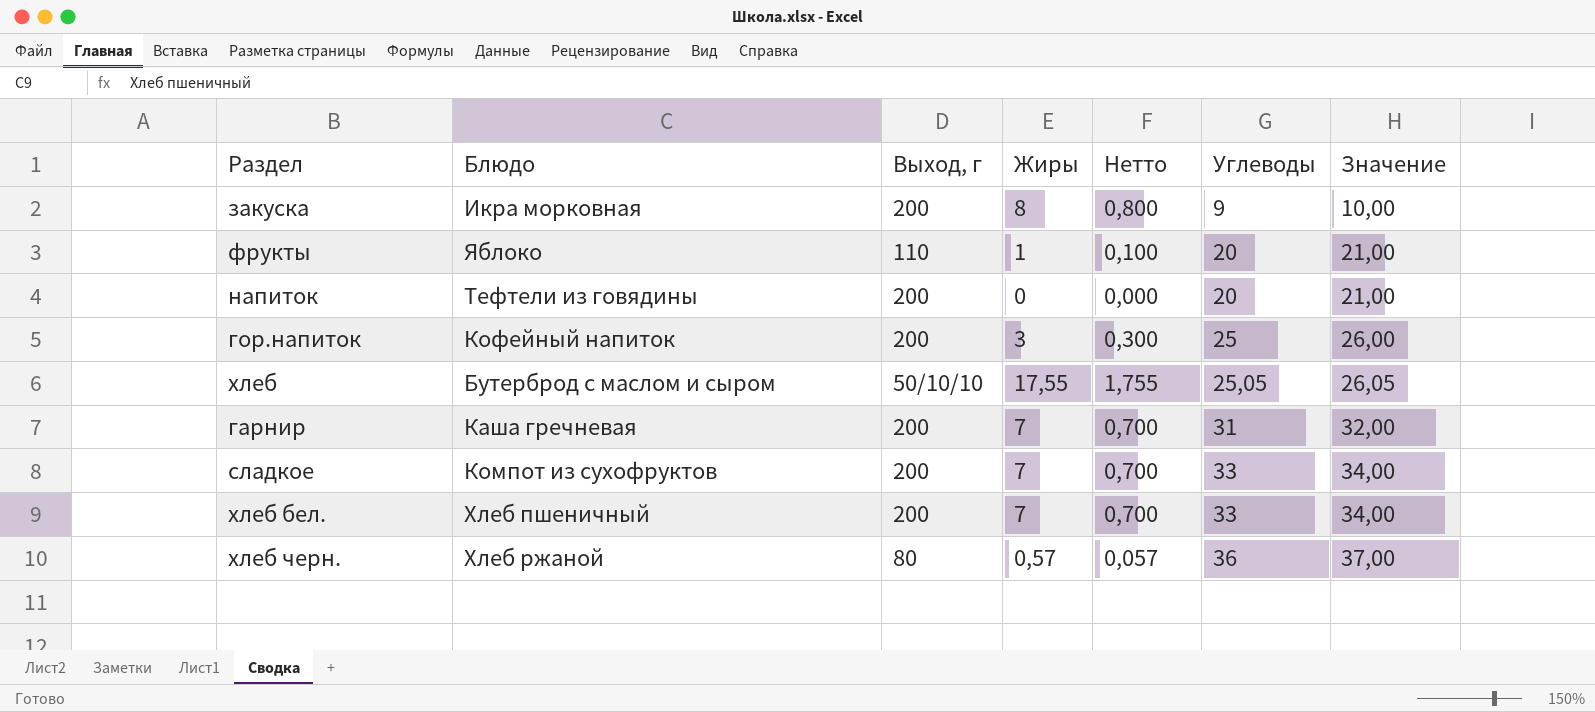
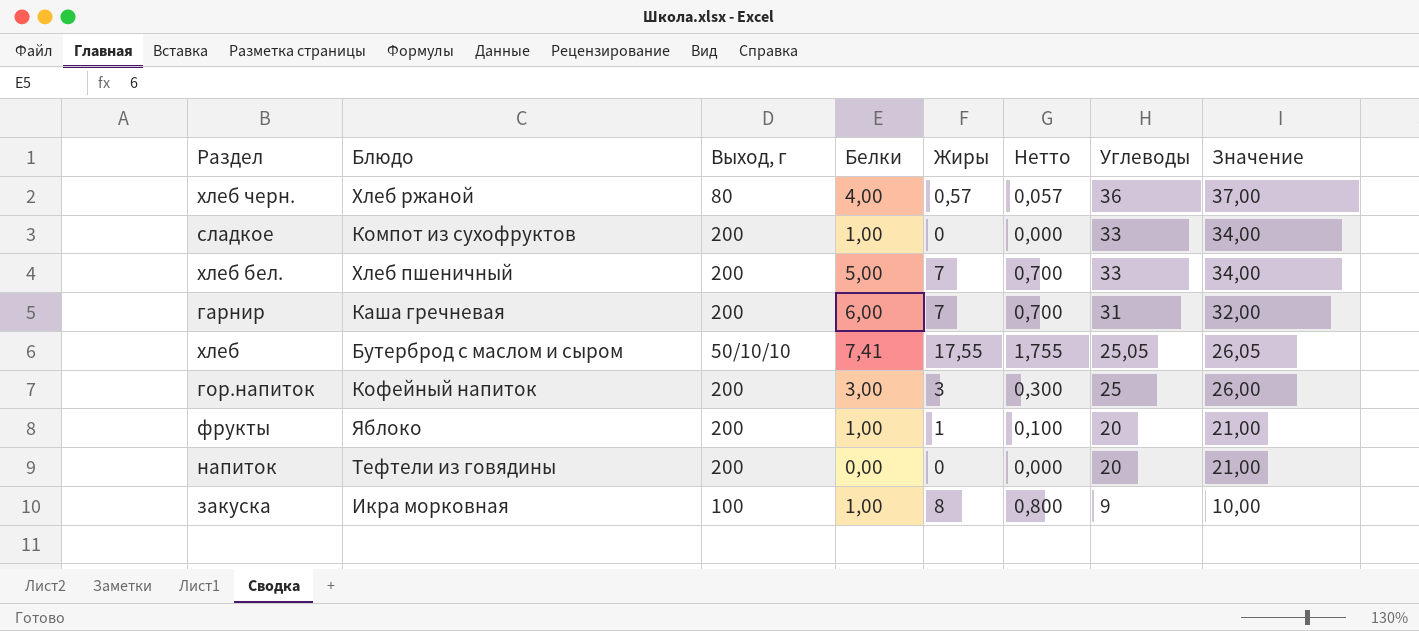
row order: Углеводы ascending -> Углеводы descending
column Белки | position: none -> 4
сладкое | Жиры: 7 -> 0
сладкое | Нетто: 0,700 -> 0,000
фрукты | Выход, г: 110 -> 200
закуска | Выход, г: 200 -> 100

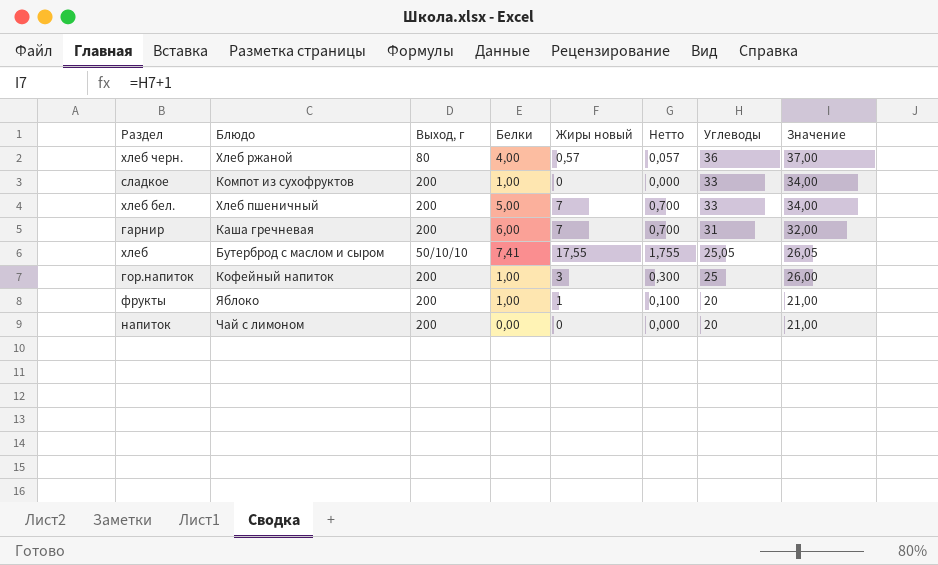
column name: Жиры -> Жиры новый
row закуска: Икра морковная | 100 | 1,00 | 8 | 0,800 | 9 | 10,00 -> none
гор.напиток | Белки: 3,00 -> 1,00
напиток | Блюдо: Тефтели из говядины -> Чай с лимоном

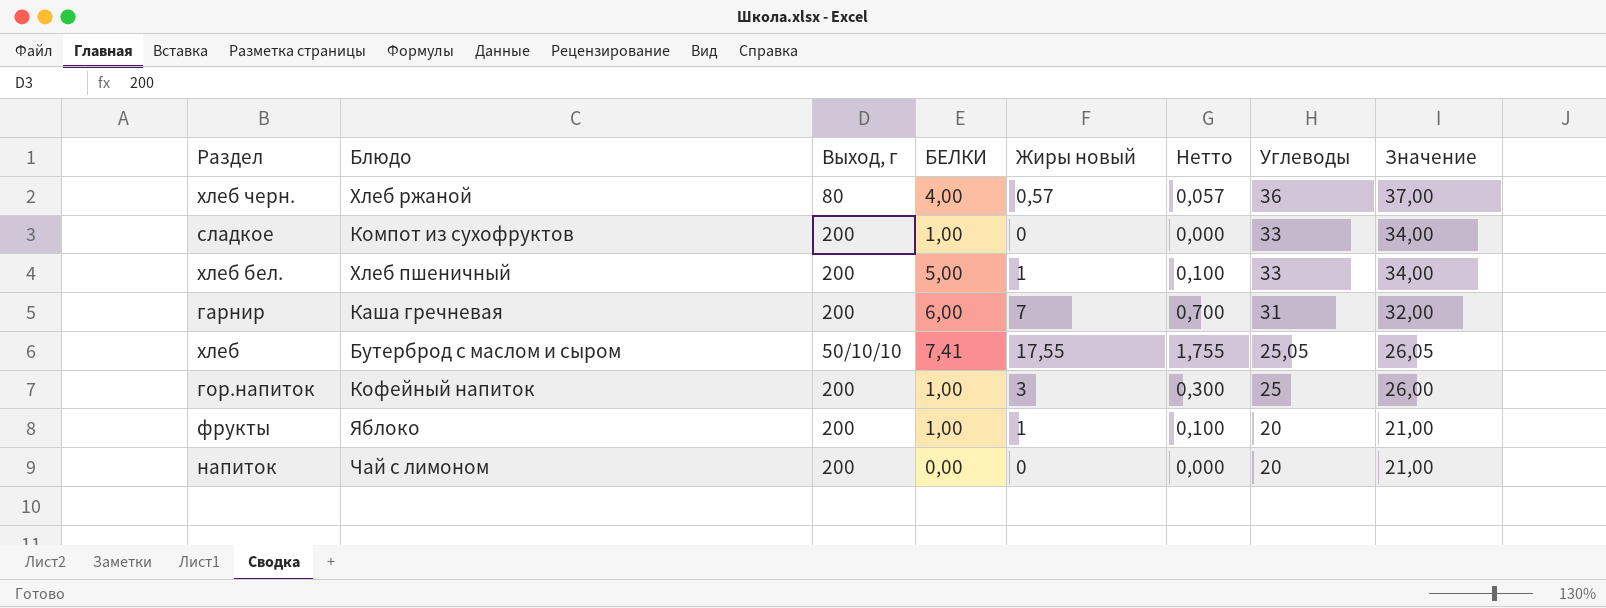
column name: Белки -> БЕЛКИ
хлеб бел. | Жиры новый: 7 -> 1
хлеб бел. | Нетто: 0,700 -> 0,100

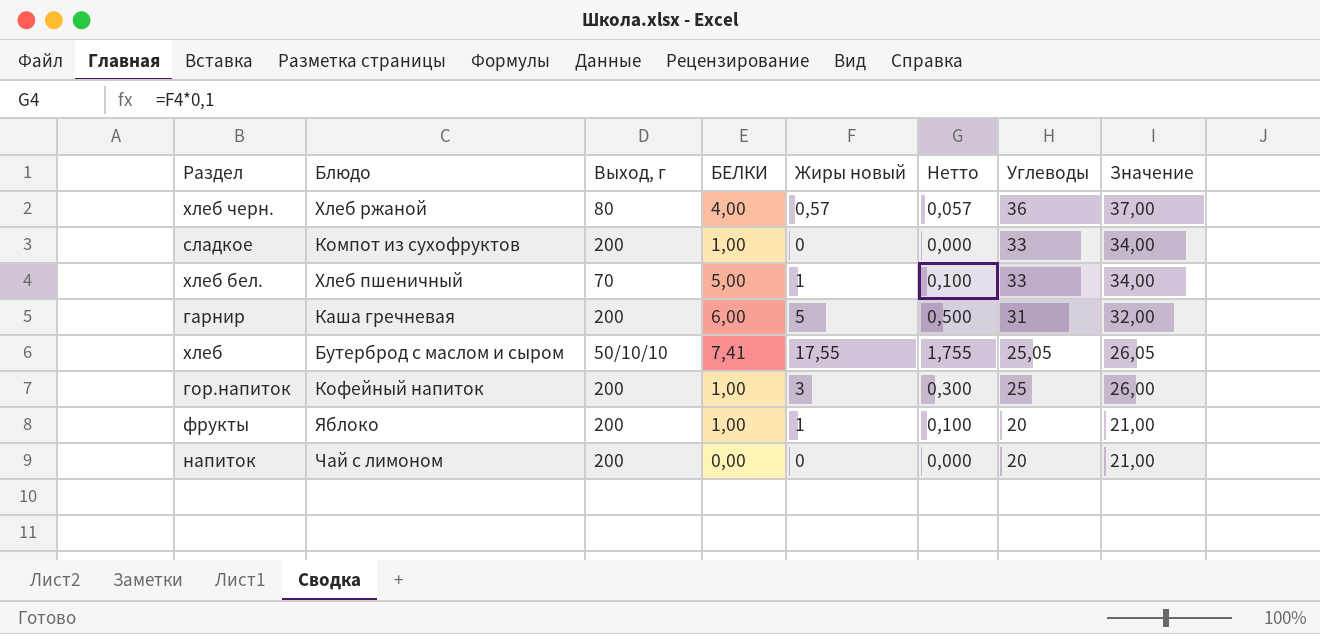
хлеб бел. | Выход, г: 200 -> 70
гарнир | Жиры новый: 7 -> 5
гарнир | Нетто: 0,700 -> 0,500

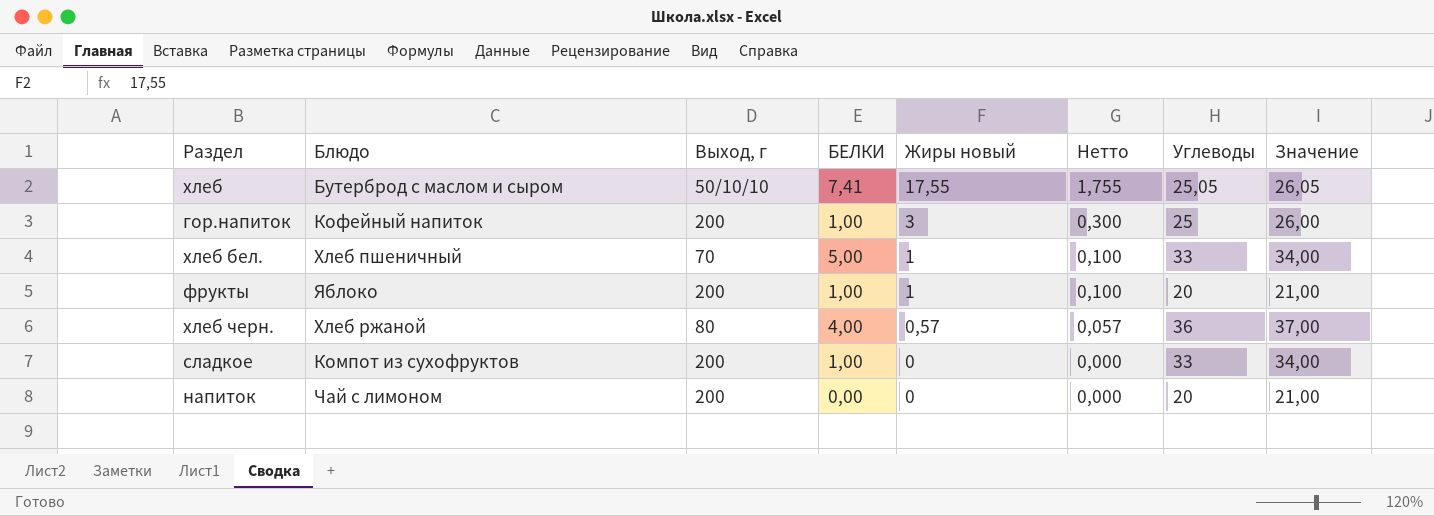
row order: Углеводы descending -> Жиры новый descending
row гарнир: Каша гречневая | 200 | 6,00 | 5 | 0,500 | 31 | 32,00 -> none

